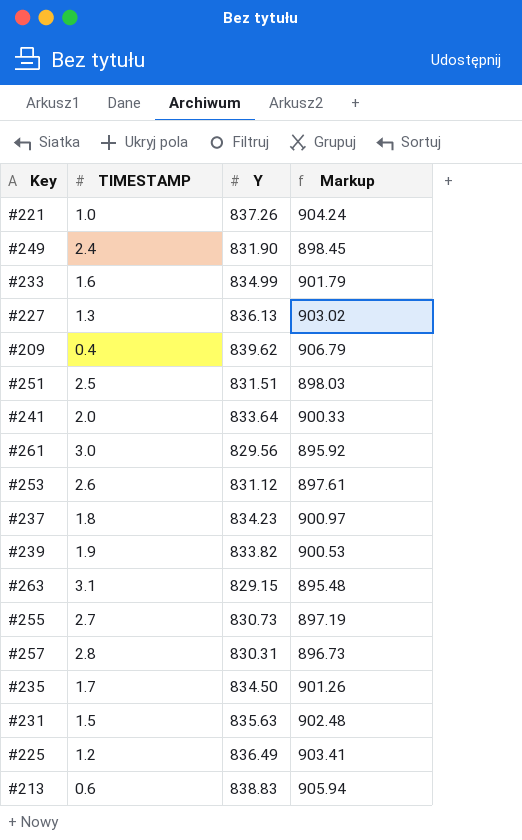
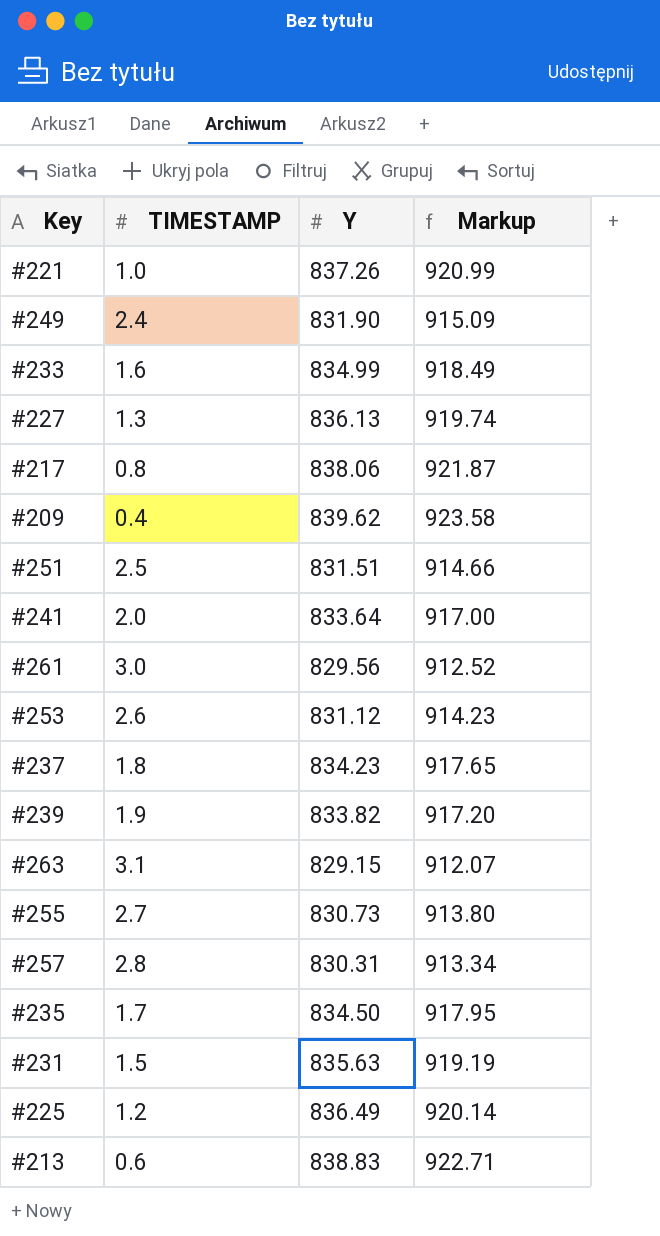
column Markup | formula: [Y] * 1.08 -> [Y] * 1.1
row #217: none -> 0.8 | 838.06 | 921.87

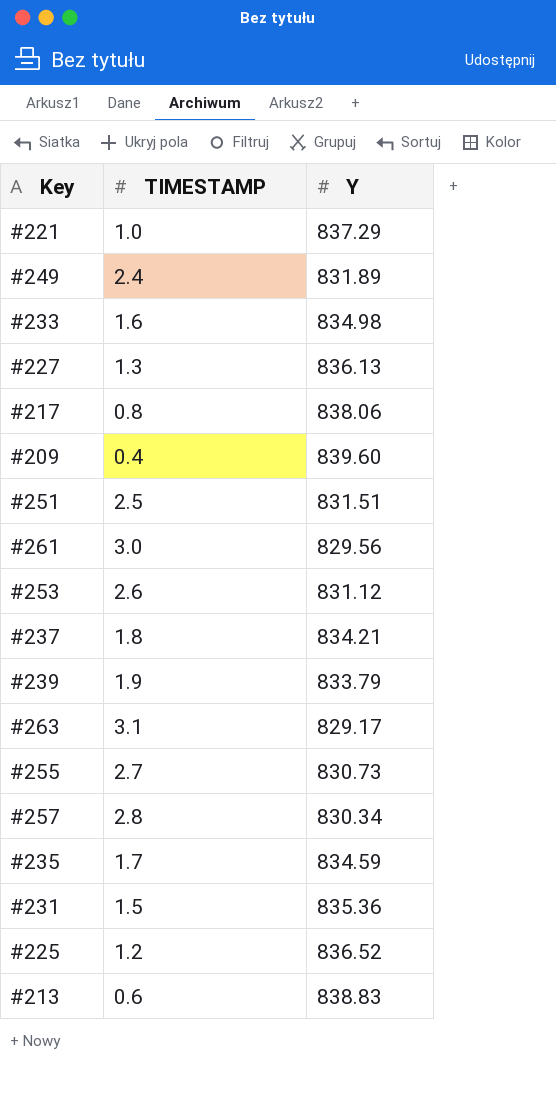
column Markup | formula: [Y] * 1.1 -> none
row #241: 2.0 | 833.64 | 917.00 -> none
#221 | Y: 837.26 -> 837.29
#249 | Y: 831.90 -> 831.89
#233 | Y: 834.99 -> 834.98
#209 | Y: 839.62 -> 839.60
#237 | Y: 834.23 -> 834.21
#239 | Y: 833.82 -> 833.79
#263 | Y: 829.15 -> 829.17
#257 | Y: 830.31 -> 830.34
#235 | Y: 834.50 -> 834.59
#231 | Y: 835.63 -> 835.36
#225 | Y: 836.49 -> 836.52

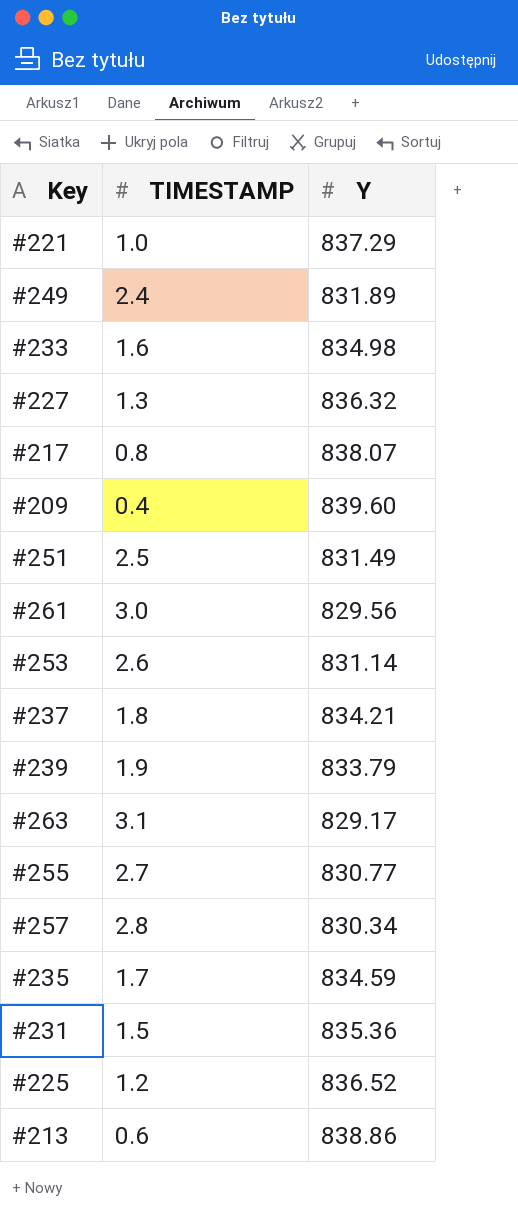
#227 | Y: 836.13 -> 836.32
#217 | Y: 838.06 -> 838.07
#251 | Y: 831.51 -> 831.49
#253 | Y: 831.12 -> 831.14
#255 | Y: 830.73 -> 830.77
#213 | Y: 838.83 -> 838.86

